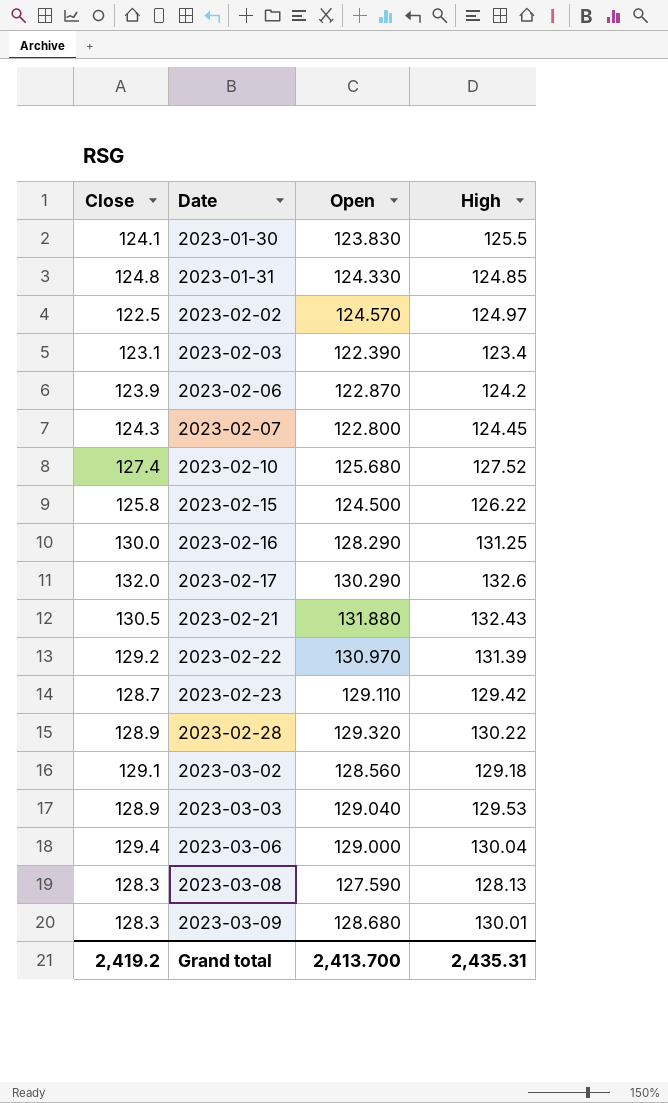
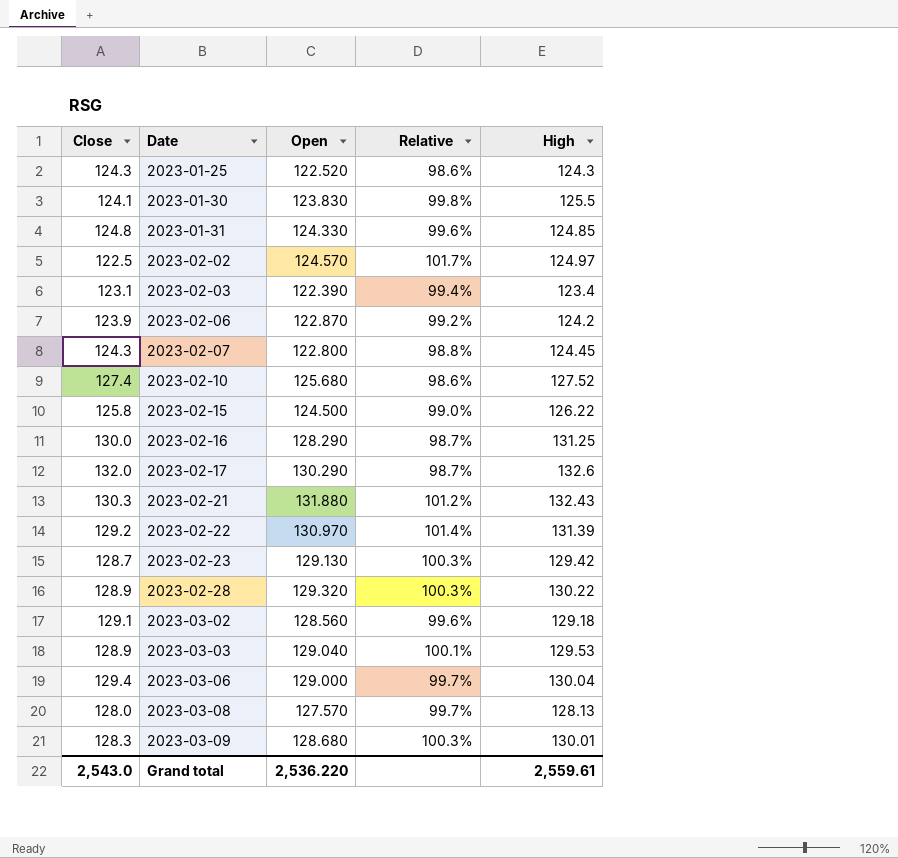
column Relative | formula: none -> [Open] / [Close]
row 2023-01-25: none -> 124.3 | 122.520 | 98.6% | 124.3
2023-02-21 | Close: 130.5 -> 130.3
2023-02-23 | Open: 129.110 -> 129.130
2023-03-08 | Close: 128.3 -> 128.0
2023-03-08 | Open: 127.590 -> 127.570
Grand total | Close: 2,419.2 -> 2,543.0
Grand total | Open: 2,413.700 -> 2,536.220
Grand total | High: 2,435.31 -> 2,559.61

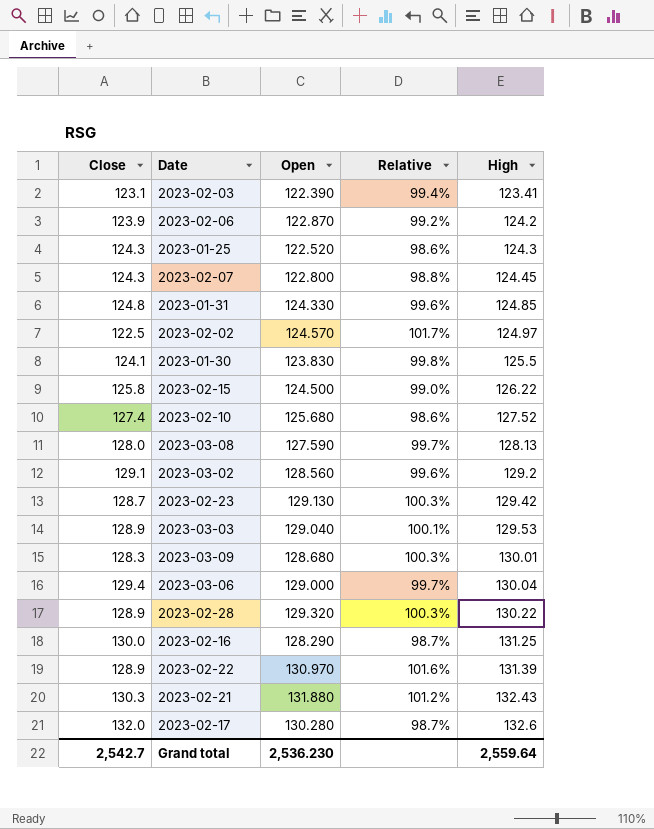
row order: Date ascending -> High ascending
2023-02-03 | High: 123.4 -> 123.41
2023-03-08 | Open: 127.570 -> 127.590
2023-03-02 | High: 129.18 -> 129.2
2023-02-22 | Close: 129.2 -> 128.9
2023-02-22 | Relative: 101.4% -> 101.6%
2023-02-17 | Open: 130.290 -> 130.280
Grand total | Close: 2,543.0 -> 2,542.7
Grand total | Open: 2,536.220 -> 2,536.230
Grand total | High: 2,559.61 -> 2,559.64

